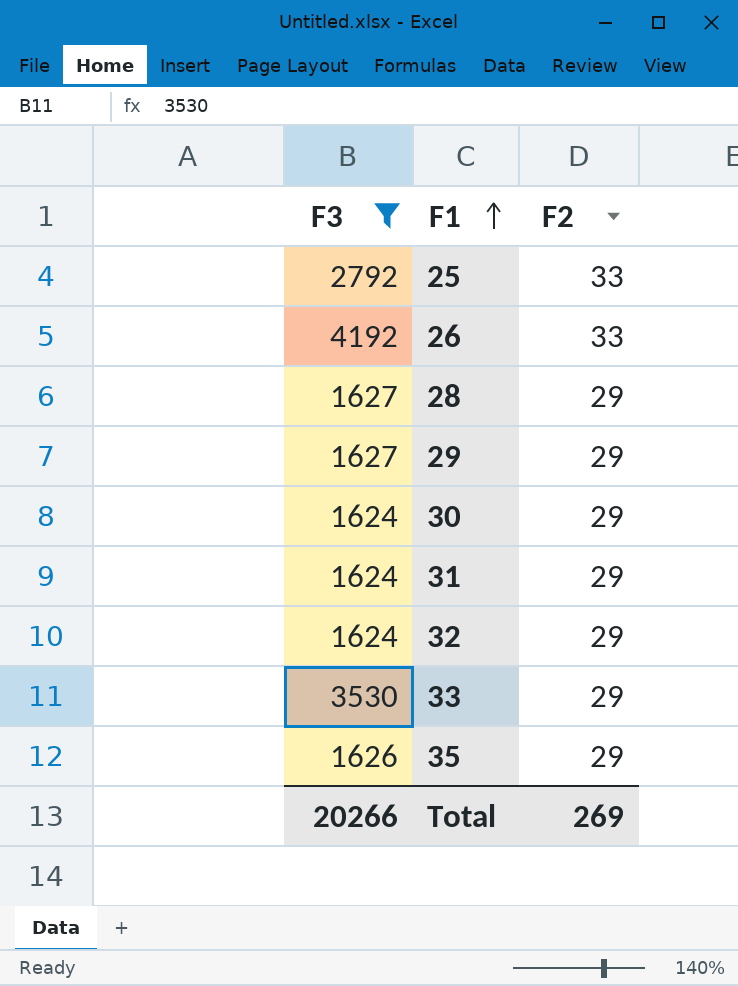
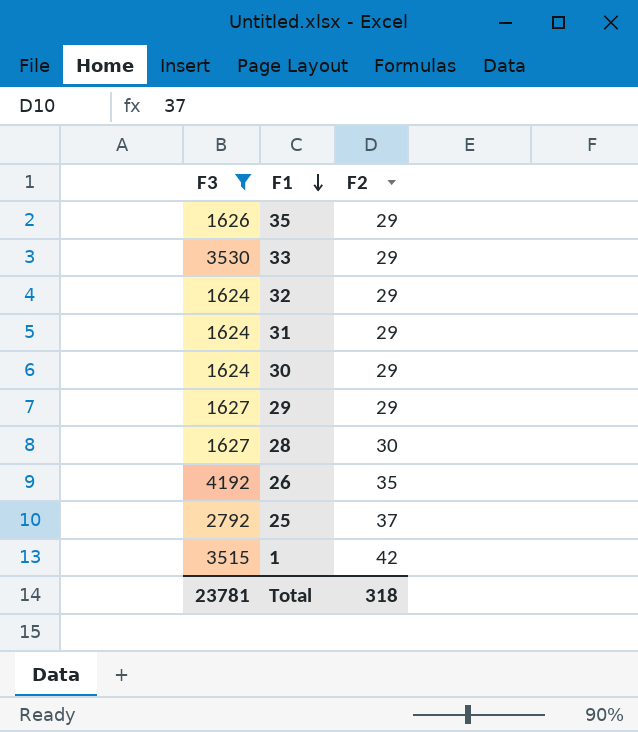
row order: F1 ascending -> F1 descending
28 | F2: 29 -> 30
26 | F2: 33 -> 35
25 | F2: 33 -> 37
row 1: none -> 3515 | 42
Total | F3: 20266 -> 23781
Total | F2: 269 -> 318

